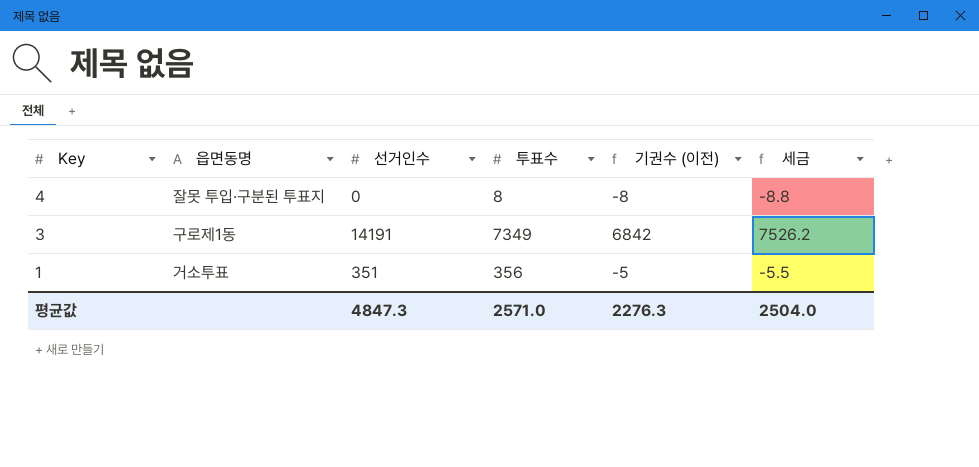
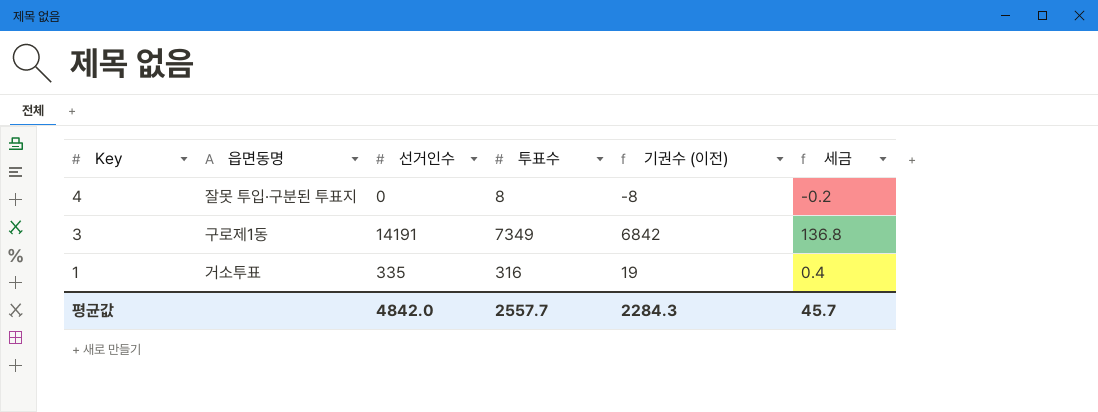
column 세금 | formula: [기권수 (이전)] * 1.1 -> [기권수 (이전)] * 0.02
1 | 선거인수: 351 -> 335
1 | 투표수: 356 -> 316
1 | 기권수 (이전): -5 -> 19
평균값 | 선거인수: 4847.3 -> 4842.0
평균값 | 투표수: 2571.0 -> 2557.7
평균값 | 기권수 (이전): 2276.3 -> 2284.3
평균값 | 세금: 2504.0 -> 45.7

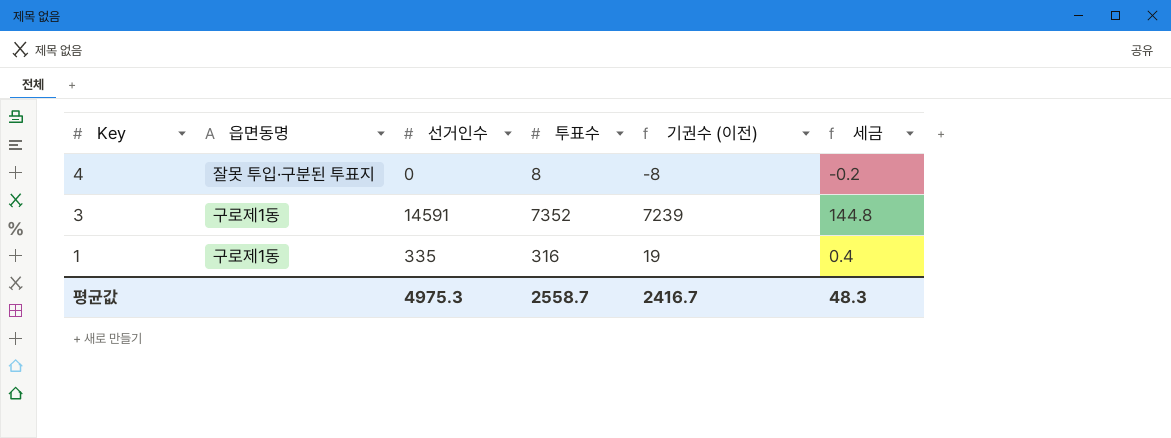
3 | 선거인수: 14191 -> 14591
3 | 투표수: 7349 -> 7352
3 | 기권수 (이전): 6842 -> 7239
3 | 세금: 136.8 -> 144.8
1 | 읍면동명: 거소투표 -> 구로제1동
평균값 | 선거인수: 4842.0 -> 4975.3
평균값 | 투표수: 2557.7 -> 2558.7
평균값 | 기권수 (이전): 2284.3 -> 2416.7
평균값 | 세금: 45.7 -> 48.3

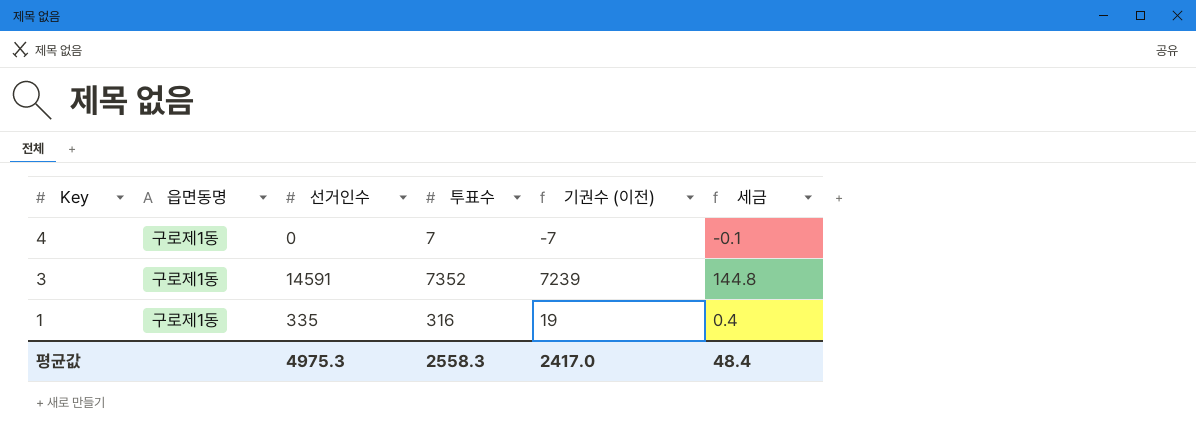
4 | 읍면동명: 잘못 투입·구분된 투표지 -> 구로제1동
4 | 투표수: 8 -> 7
4 | 기권수 (이전): -8 -> -7
4 | 세금: -0.2 -> -0.1
평균값 | 투표수: 2558.7 -> 2558.3
평균값 | 기권수 (이전): 2416.7 -> 2417.0
평균값 | 세금: 48.3 -> 48.4

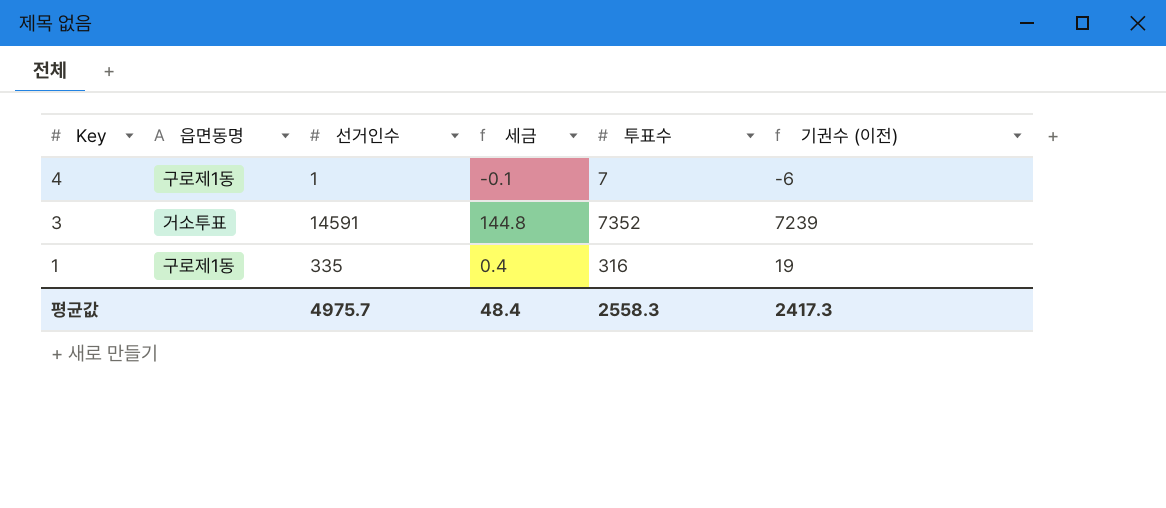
column 세금 | position: 6 -> 4
4 | 선거인수: 0 -> 1
4 | 기권수 (이전): -7 -> -6
3 | 읍면동명: 구로제1동 -> 거소투표
평균값 | 선거인수: 4975.3 -> 4975.7
평균값 | 기권수 (이전): 2417.0 -> 2417.3

